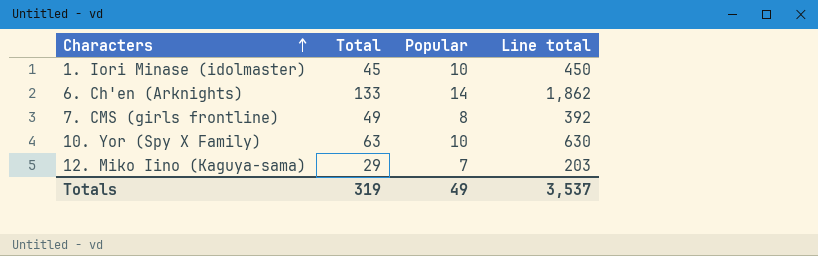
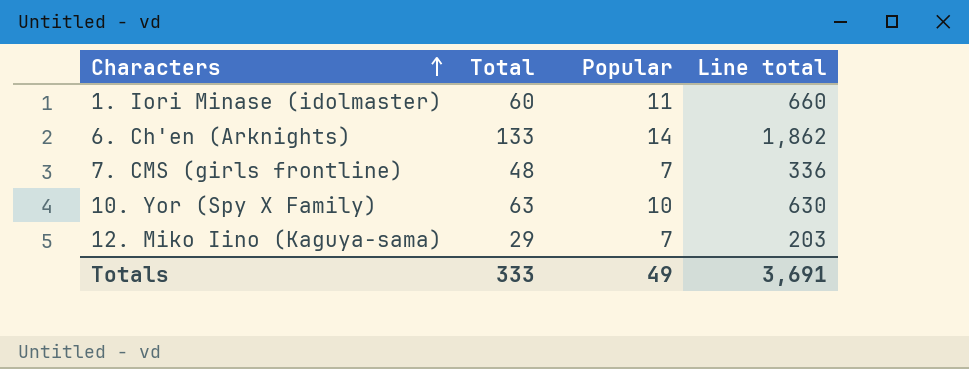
1. Iori Minase (idolmaster) | Total: 45 -> 60
1. Iori Minase (idolmaster) | Popular: 10 -> 11
1. Iori Minase (idolmaster) | Line total: 450 -> 660
7. CMS (girls frontline) | Total: 49 -> 48
7. CMS (girls frontline) | Popular: 8 -> 7
7. CMS (girls frontline) | Line total: 392 -> 336
Totals | Total: 319 -> 333
Totals | Line total: 3,537 -> 3,691

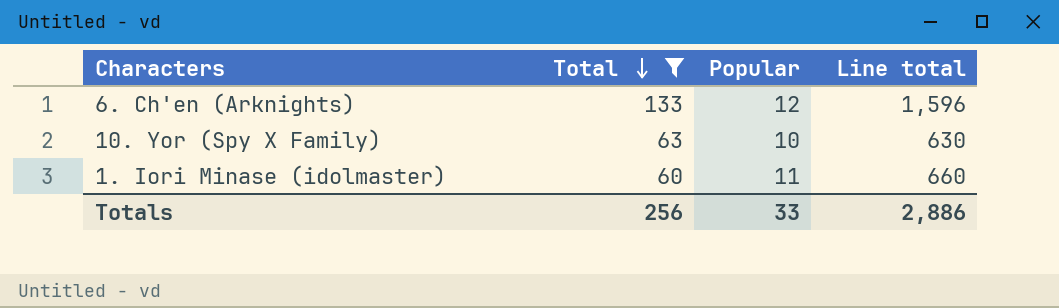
filter: none -> Total >= 60
row order: Characters ascending -> Total descending
6. Ch'en (Arknights) | Popular: 14 -> 12
6. Ch'en (Arknights) | Line total: 1,862 -> 1,596
Totals | Total: 333 -> 256
Totals | Popular: 49 -> 33
Totals | Line total: 3,691 -> 2,886

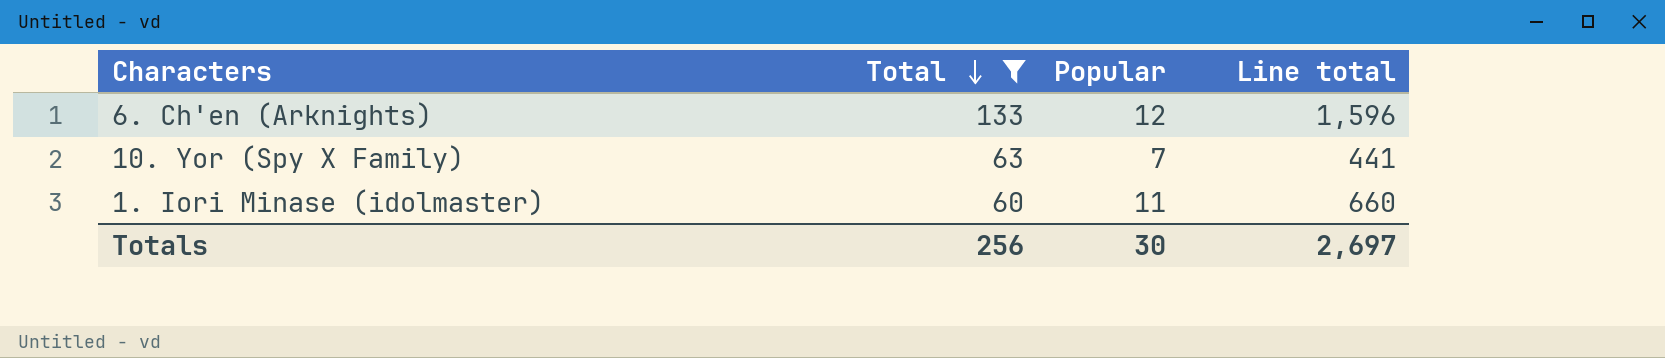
10. Yor (Spy X Family) | Popular: 10 -> 7
10. Yor (Spy X Family) | Line total: 630 -> 441
Totals | Popular: 33 -> 30
Totals | Line total: 2,886 -> 2,697

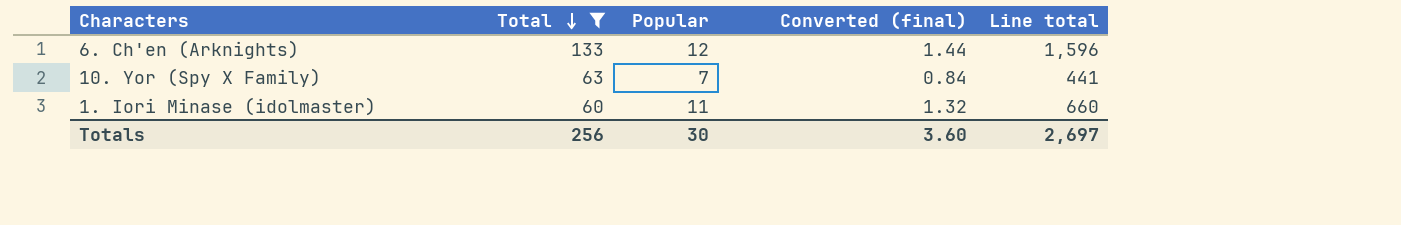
column Converted (final) | formula: none -> [Popular] * 0.12

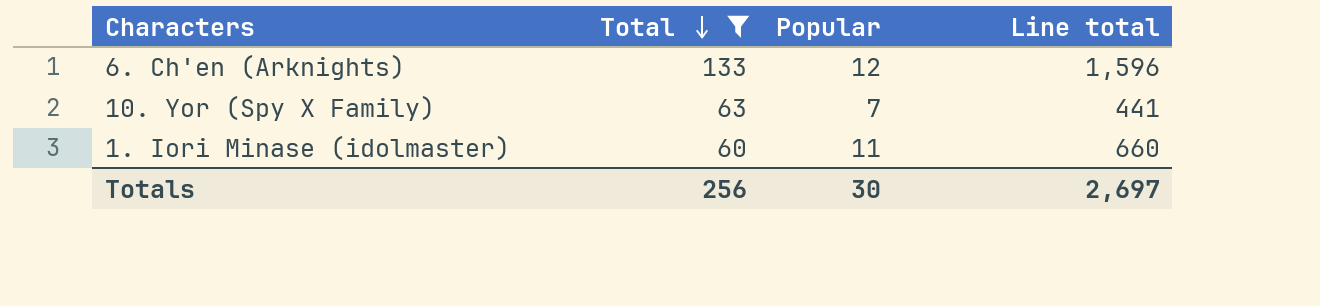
column Converted (final) | formula: [Popular] * 0.12 -> none

